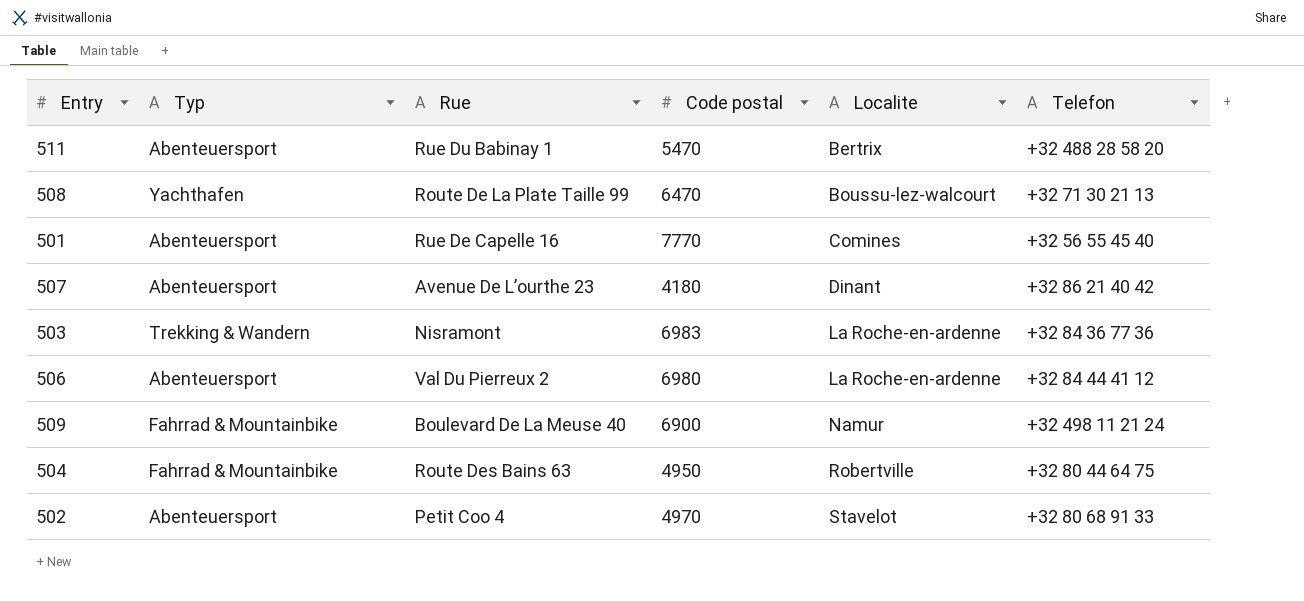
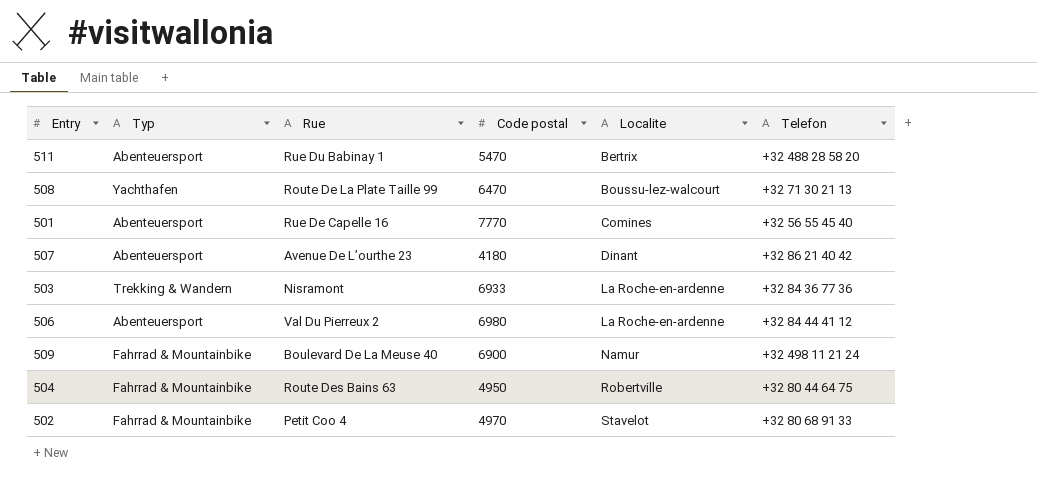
503 | Code postal: 6983 -> 6933
502 | Typ: Abenteuersport -> Fahrrad & Mountainbike

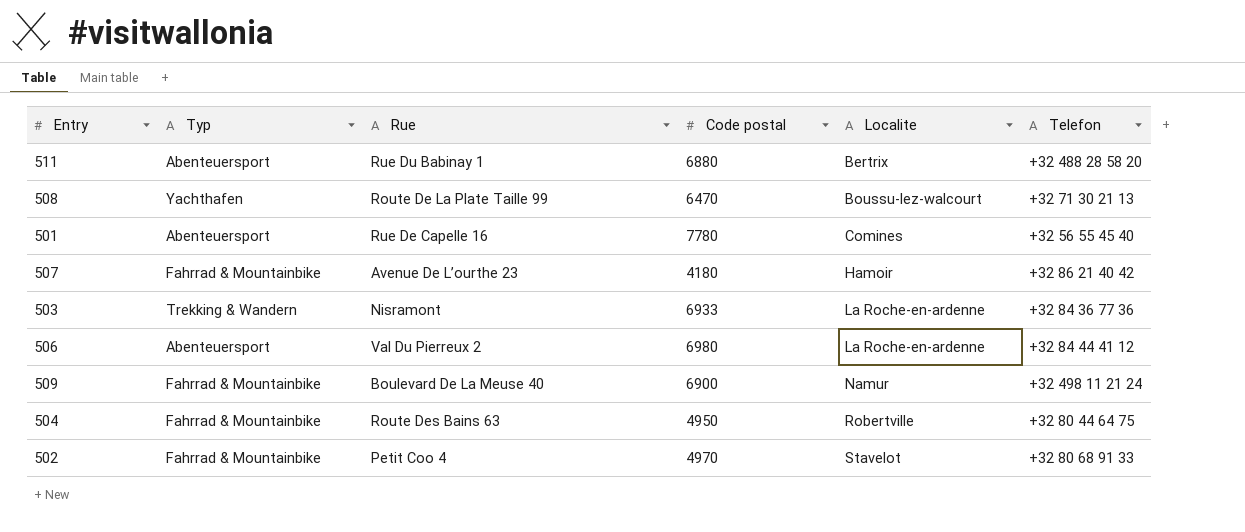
511 | Code postal: 5470 -> 6880
501 | Code postal: 7770 -> 7780
507 | Typ: Abenteuersport -> Fahrrad & Mountainbike
507 | Localite: Dinant -> Hamoir

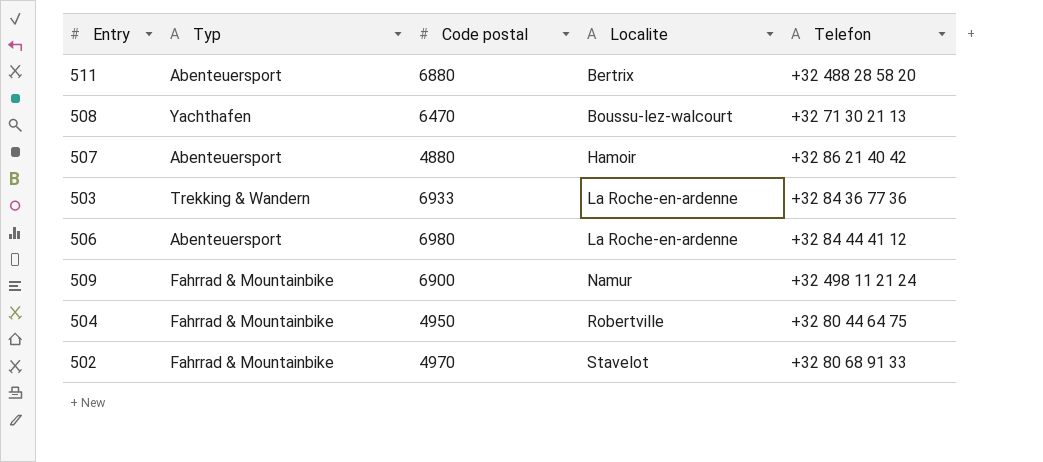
column Rue | position: 3 -> none
row 501: Abenteuersport | Rue De Capelle 16 | 7780 | Comines | +32 56 55 45 40 -> none
507 | Typ: Fahrrad & Mountainbike -> Abenteuersport
507 | Code postal: 4180 -> 4880

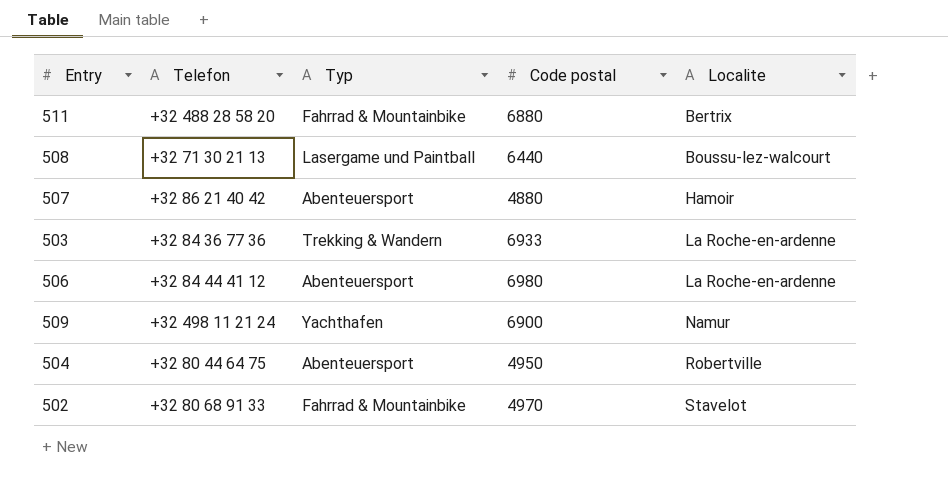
column Telefon | position: 5 -> 2
511 | Typ: Abenteuersport -> Fahrrad & Mountainbike
508 | Typ: Yachthafen -> Lasergame und Paintball
508 | Code postal: 6470 -> 6440
509 | Typ: Fahrrad & Mountainbike -> Yachthafen
504 | Typ: Fahrrad & Mountainbike -> Abenteuersport

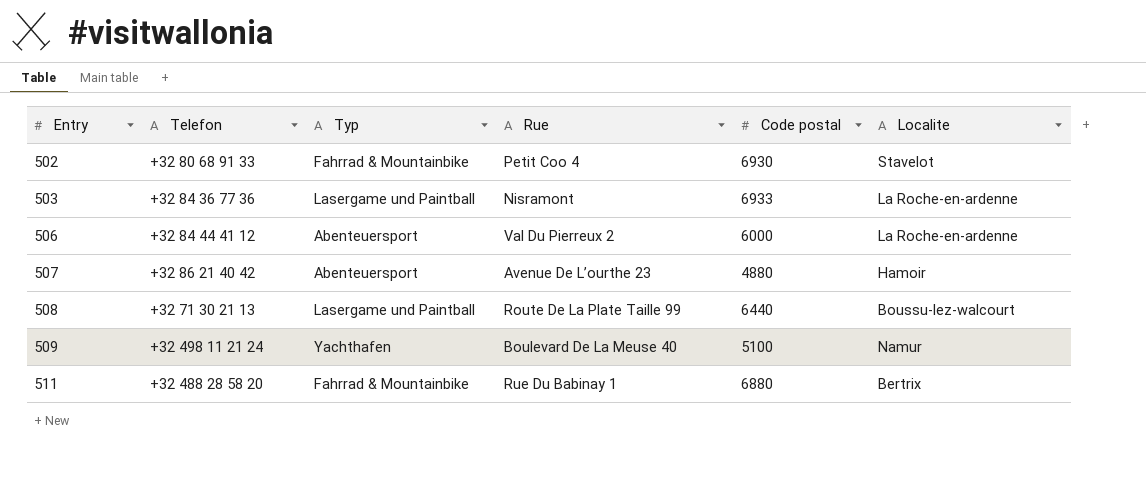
row order: Localite ascending -> Entry ascending
column Rue | position: none -> 4
row 504: +32 80 44 64 75 | Abenteuersport | 4950 | Robertville -> none
502 | Code postal: 4970 -> 6930
503 | Typ: Trekking & Wandern -> Lasergame und Paintball
506 | Code postal: 6980 -> 6000
509 | Code postal: 6900 -> 5100

